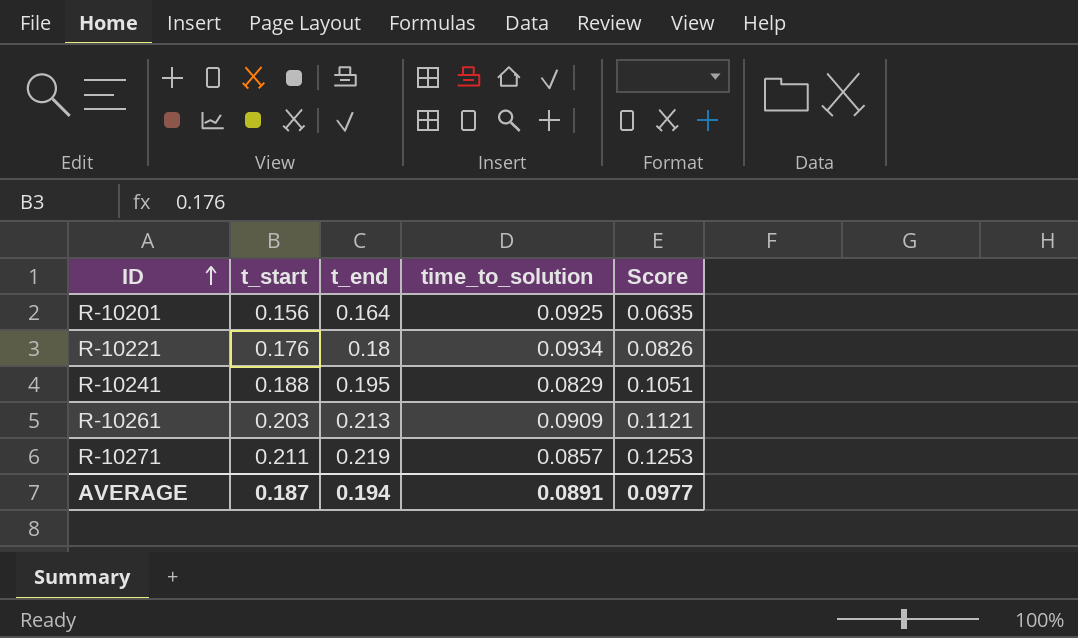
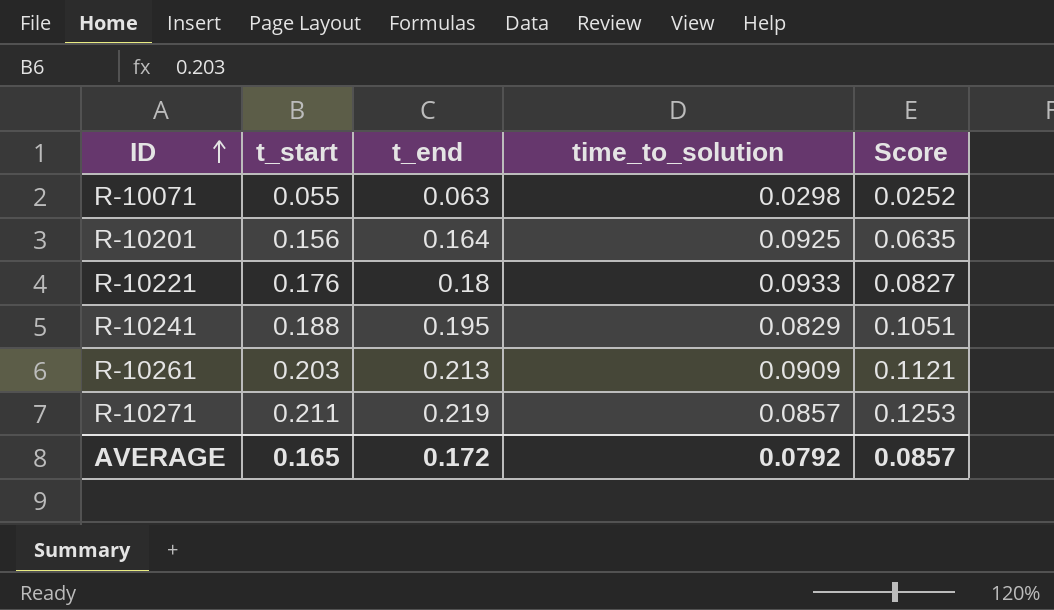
row R-10071: none -> 0.055 | 0.063 | 0.0298 | 0.0252
R-10221 | time_to_solution: 0.0934 -> 0.0933
R-10221 | Score: 0.0826 -> 0.0827
AVERAGE | t_start: 0.187 -> 0.165
AVERAGE | t_end: 0.194 -> 0.172
AVERAGE | time_to_solution: 0.0891 -> 0.0792
AVERAGE | Score: 0.0977 -> 0.0857

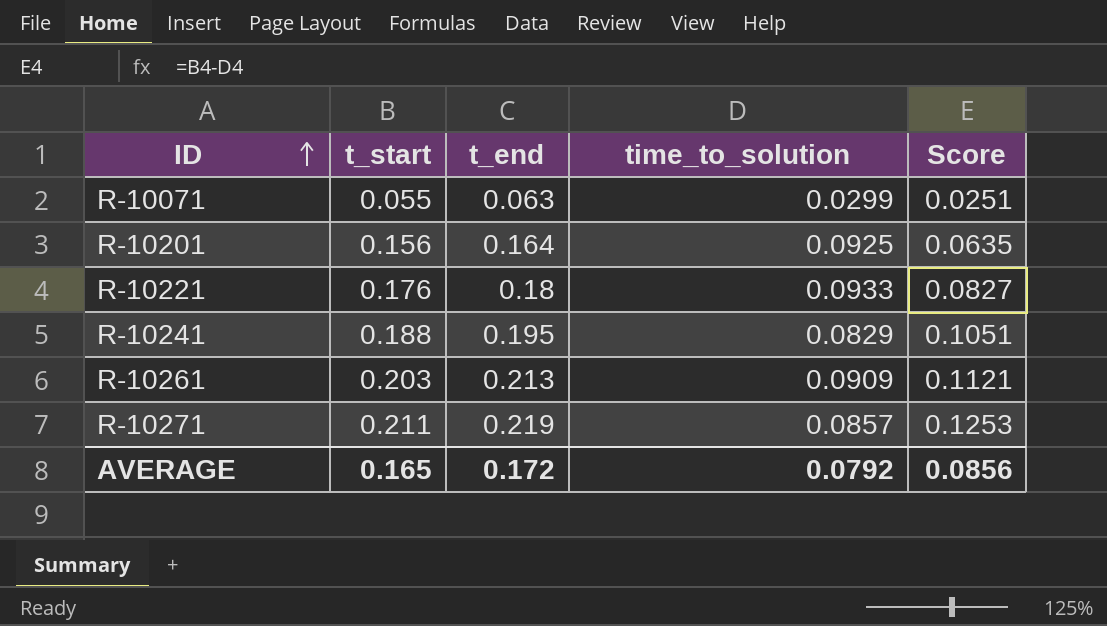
R-10071 | time_to_solution: 0.0298 -> 0.0299
R-10071 | Score: 0.0252 -> 0.0251
AVERAGE | Score: 0.0857 -> 0.0856

